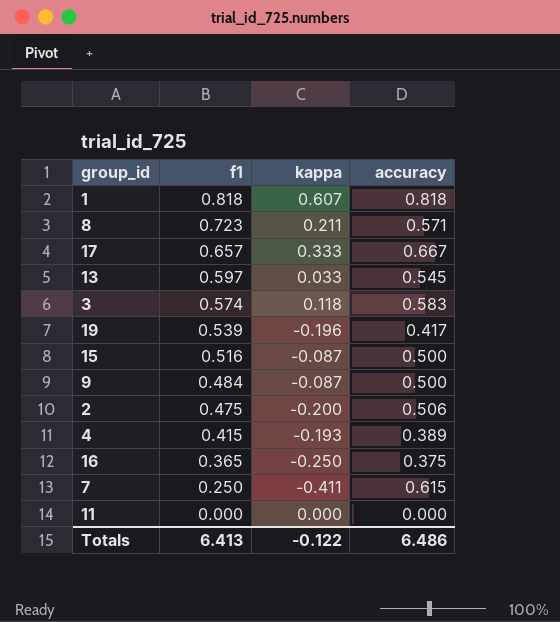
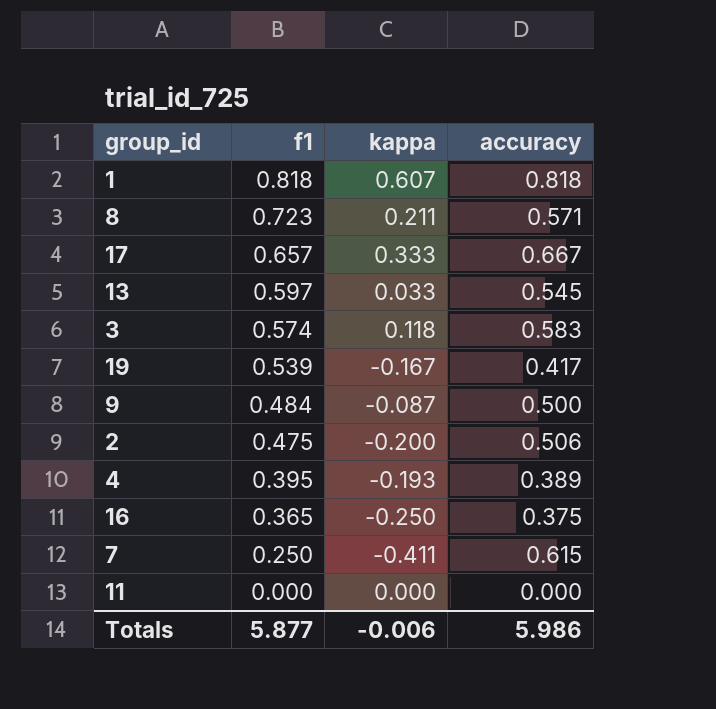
row 15: 0.516 | -0.087 | 0.500 -> none
19 | kappa: -0.196 -> -0.167
4 | f1: 0.415 -> 0.395
Totals | f1: 6.413 -> 5.877
Totals | kappa: -0.122 -> -0.006
Totals | accuracy: 6.486 -> 5.986

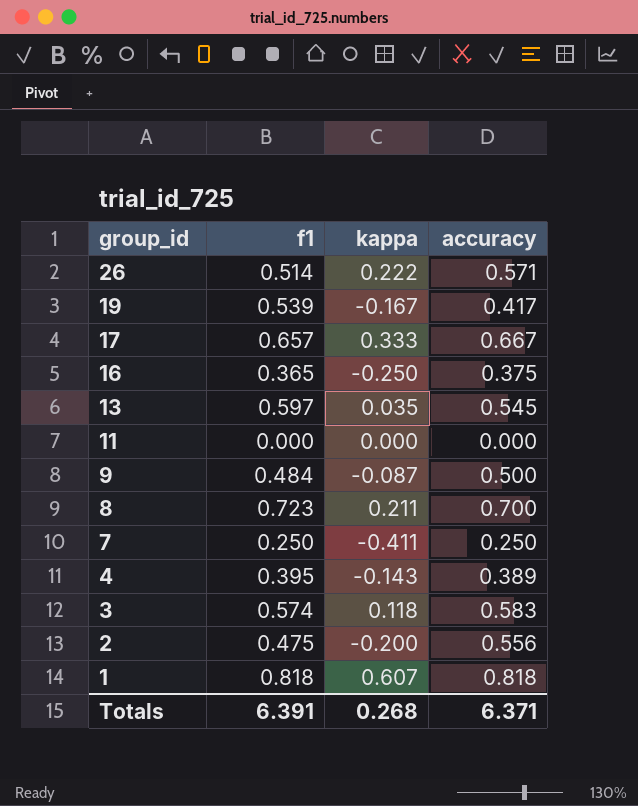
row order: f1 descending -> group_id descending
row 26: none -> 0.514 | 0.222 | 0.571
13 | kappa: 0.033 -> 0.035
8 | accuracy: 0.571 -> 0.700
7 | accuracy: 0.615 -> 0.250
4 | kappa: -0.193 -> -0.143
2 | accuracy: 0.506 -> 0.556
Totals | f1: 5.877 -> 6.391
Totals | kappa: -0.006 -> 0.268
Totals | accuracy: 5.986 -> 6.371

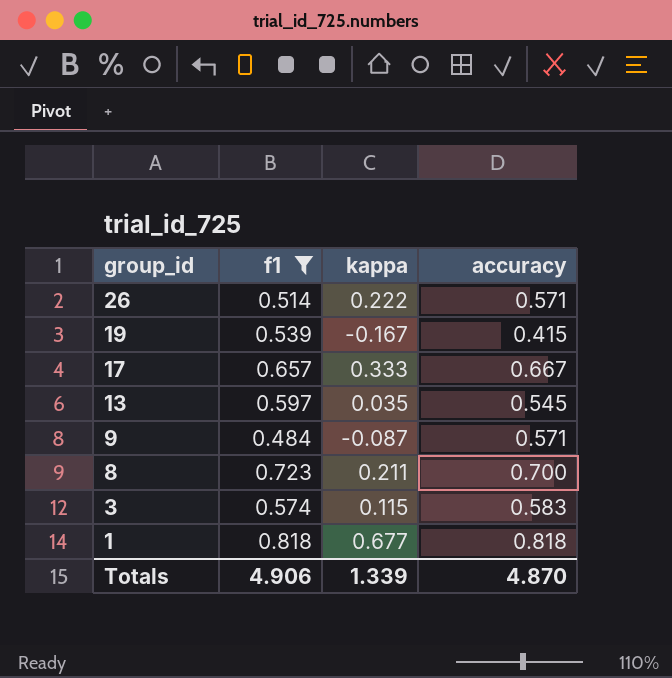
filter: none -> f1 >= 0.484
19 | accuracy: 0.417 -> 0.415
9 | accuracy: 0.500 -> 0.571
3 | kappa: 0.118 -> 0.115
1 | kappa: 0.607 -> 0.677
Totals | f1: 6.391 -> 4.906
Totals | kappa: 0.268 -> 1.339
Totals | accuracy: 6.371 -> 4.870

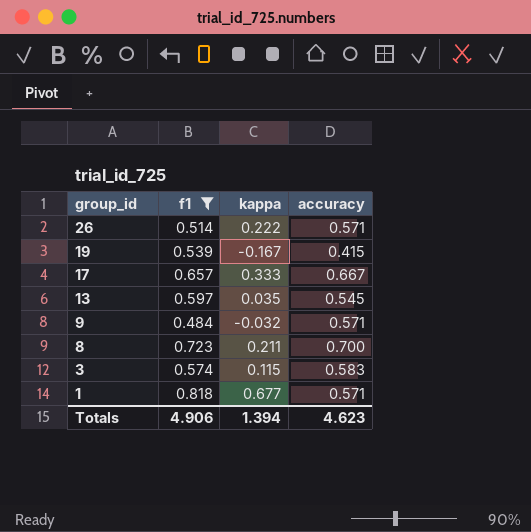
9 | kappa: -0.087 -> -0.032
1 | accuracy: 0.818 -> 0.571
Totals | kappa: 1.339 -> 1.394
Totals | accuracy: 4.870 -> 4.623

